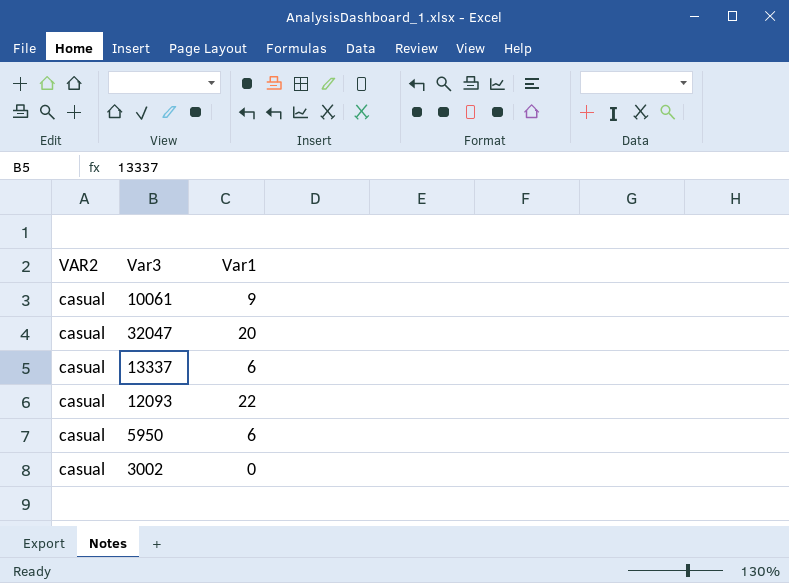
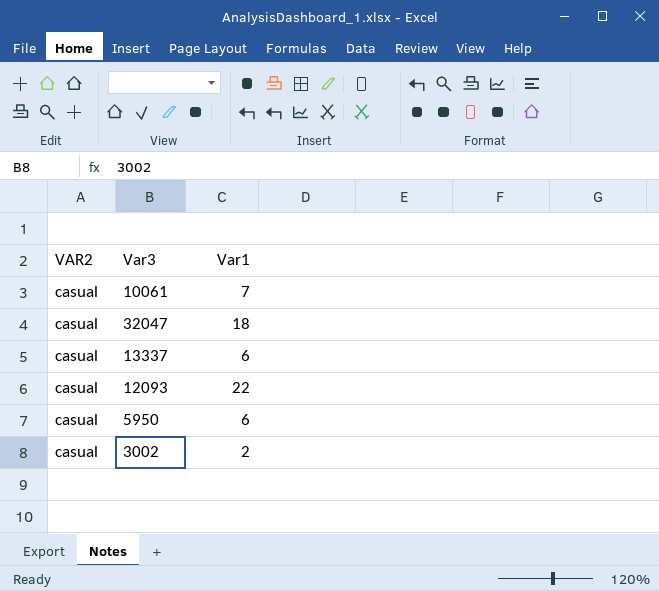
10061 | Var1: 9 -> 7
32047 | Var1: 20 -> 18
3002 | Var1: 0 -> 2

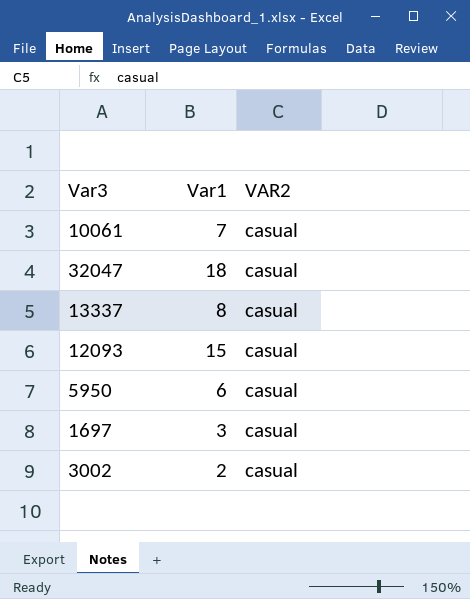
column VAR2 | position: 1 -> 3
13337 | Var1: 6 -> 8
12093 | Var1: 22 -> 15
row 1697: none -> 3 | casual

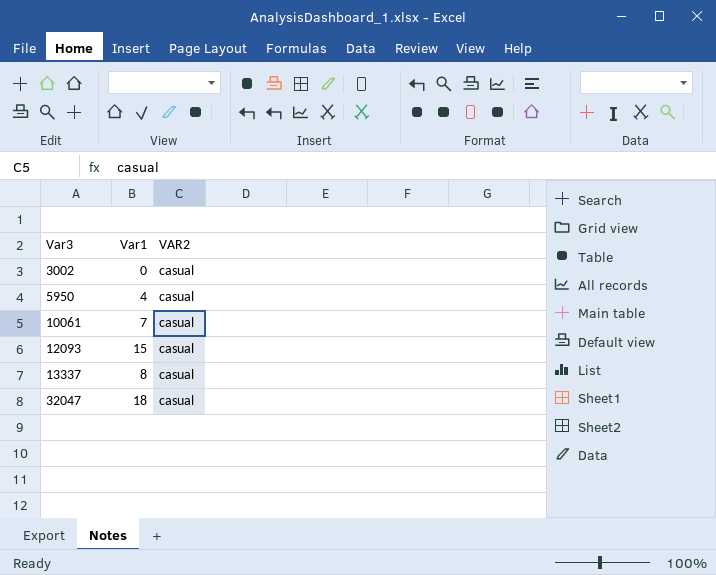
row order: none -> Var3 ascending
row 1697: 3 | casual -> none
3002 | Var1: 2 -> 0
5950 | Var1: 6 -> 4

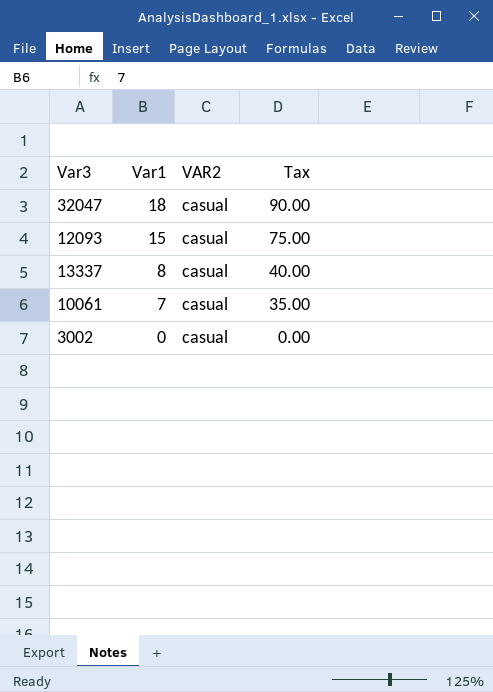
row order: Var3 ascending -> Var1 descending
column Tax | formula: none -> [Var1] * 5
row 5950: 4 | casual -> none

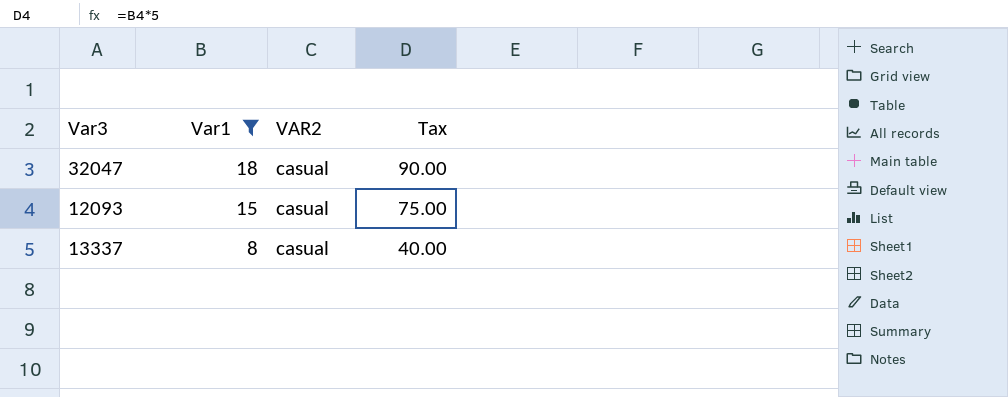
filter: none -> Var1 >= 8

